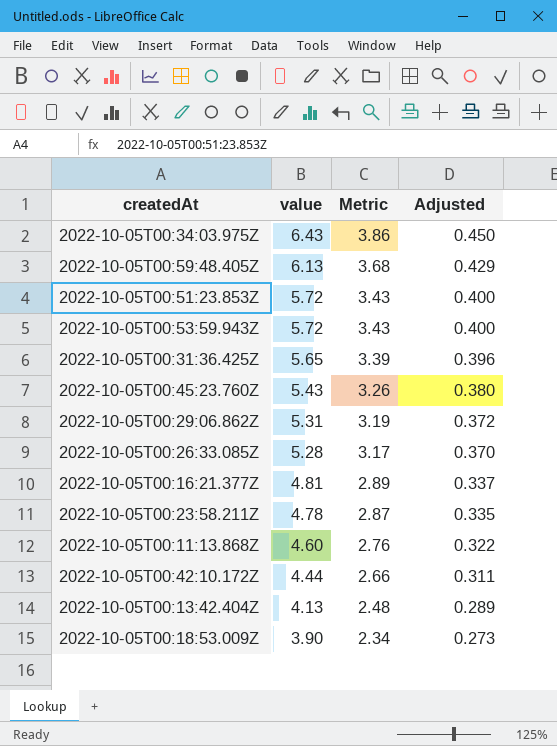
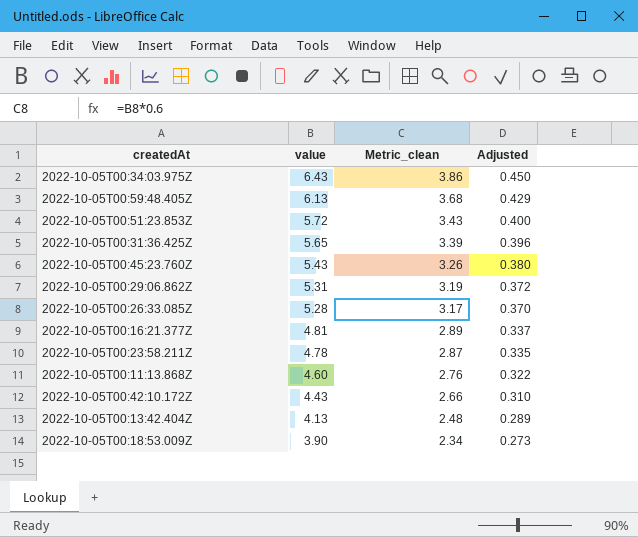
column name: Metric -> Metric_clean
row 2022-10-05T00:53:59.943Z: 5.72 | 3.43 | 0.400 -> none
2022-10-05T00:42:10.172Z | value: 4.44 -> 4.43
2022-10-05T00:42:10.172Z | Adjusted: 0.311 -> 0.310

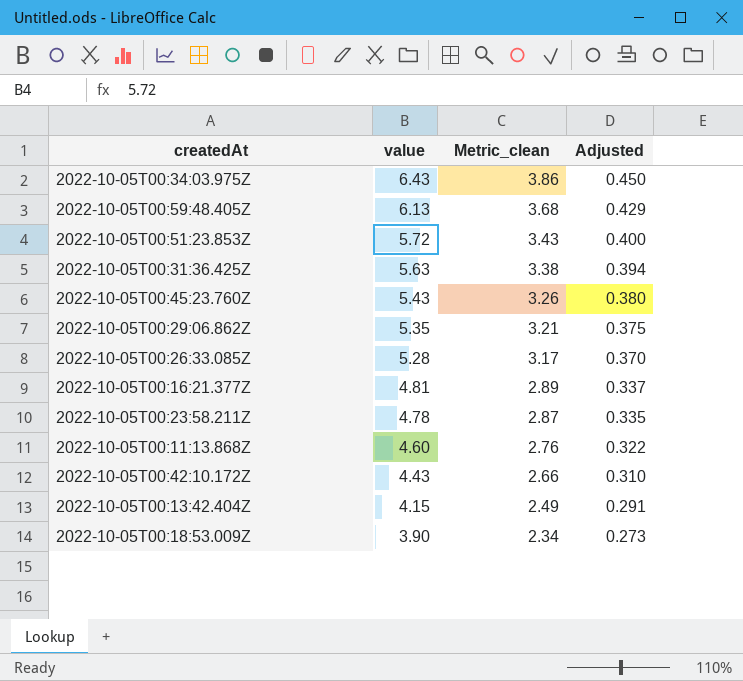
2022-10-05T00:31:36.425Z | value: 5.65 -> 5.63
2022-10-05T00:31:36.425Z | Metric_clean: 3.39 -> 3.38
2022-10-05T00:31:36.425Z | Adjusted: 0.396 -> 0.394
2022-10-05T00:29:06.862Z | value: 5.31 -> 5.35
2022-10-05T00:29:06.862Z | Metric_clean: 3.19 -> 3.21
2022-10-05T00:29:06.862Z | Adjusted: 0.372 -> 0.375
2022-10-05T00:13:42.404Z | value: 4.13 -> 4.15
2022-10-05T00:13:42.404Z | Metric_clean: 2.48 -> 2.49
2022-10-05T00:13:42.404Z | Adjusted: 0.289 -> 0.291

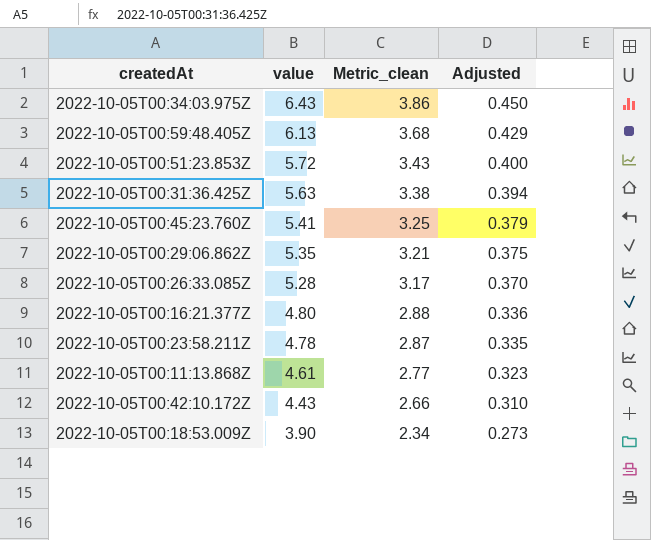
row 2022-10-05T00:13:42.404Z: 4.15 | 2.49 | 0.291 -> none
2022-10-05T00:45:23.760Z | value: 5.43 -> 5.41
2022-10-05T00:45:23.760Z | Metric_clean: 3.26 -> 3.25
2022-10-05T00:45:23.760Z | Adjusted: 0.380 -> 0.379
2022-10-05T00:16:21.377Z | value: 4.81 -> 4.80
2022-10-05T00:16:21.377Z | Metric_clean: 2.89 -> 2.88
2022-10-05T00:16:21.377Z | Adjusted: 0.337 -> 0.336
2022-10-05T00:11:13.868Z | value: 4.60 -> 4.61
2022-10-05T00:11:13.868Z | Metric_clean: 2.76 -> 2.77
2022-10-05T00:11:13.868Z | Adjusted: 0.322 -> 0.323

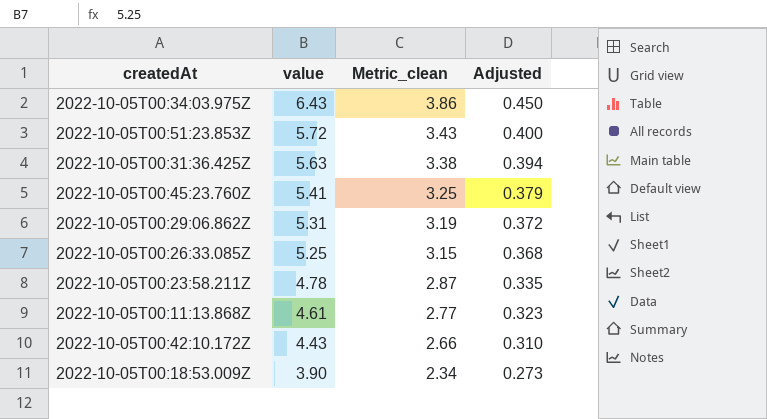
row 2022-10-05T00:59:48.405Z: 6.13 | 3.68 | 0.429 -> none
row 2022-10-05T00:16:21.377Z: 4.80 | 2.88 | 0.336 -> none
2022-10-05T00:29:06.862Z | value: 5.35 -> 5.31
2022-10-05T00:29:06.862Z | Metric_clean: 3.21 -> 3.19
2022-10-05T00:29:06.862Z | Adjusted: 0.375 -> 0.372
2022-10-05T00:26:33.085Z | value: 5.28 -> 5.25
2022-10-05T00:26:33.085Z | Metric_clean: 3.17 -> 3.15
2022-10-05T00:26:33.085Z | Adjusted: 0.370 -> 0.368

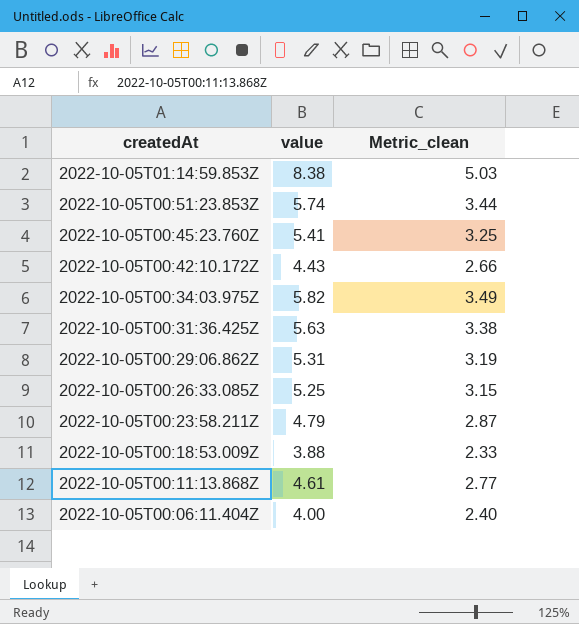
row order: value descending -> createdAt descending
column Adjusted | formula: [value] * 0.07 -> none
row 2022-10-05T01:14:59.853Z: none -> 8.38 | 5.03
2022-10-05T00:51:23.853Z | value: 5.72 -> 5.74
2022-10-05T00:51:23.853Z | Metric_clean: 3.43 -> 3.44
2022-10-05T00:34:03.975Z | value: 6.43 -> 5.82
2022-10-05T00:34:03.975Z | Metric_clean: 3.86 -> 3.49
2022-10-05T00:23:58.211Z | value: 4.78 -> 4.79
2022-10-05T00:18:53.009Z | value: 3.90 -> 3.88
2022-10-05T00:18:53.009Z | Metric_clean: 2.34 -> 2.33
row 2022-10-05T00:06:11.404Z: none -> 4.00 | 2.40

